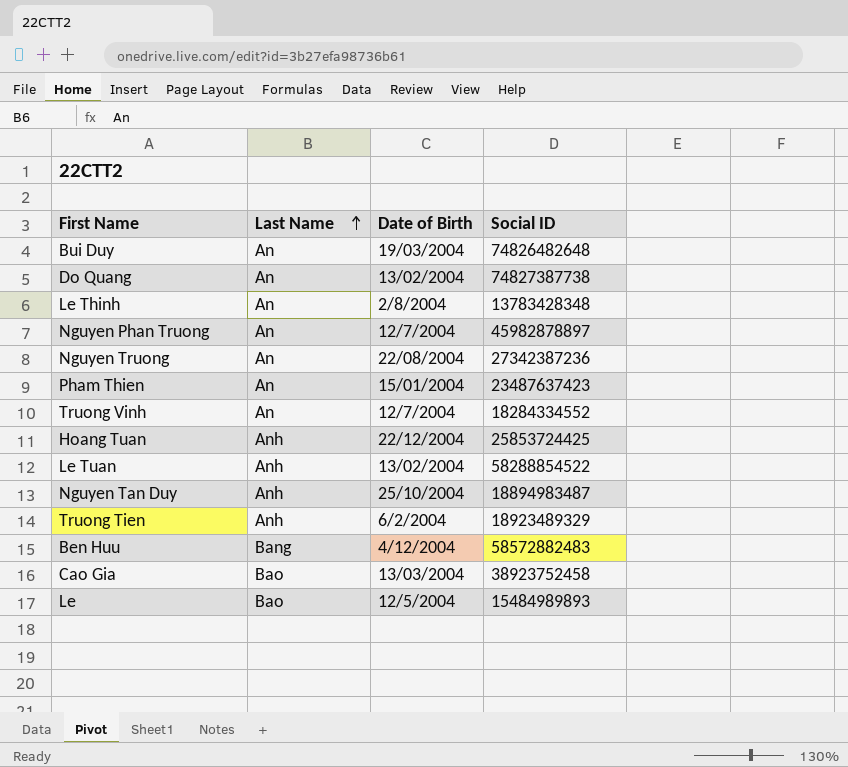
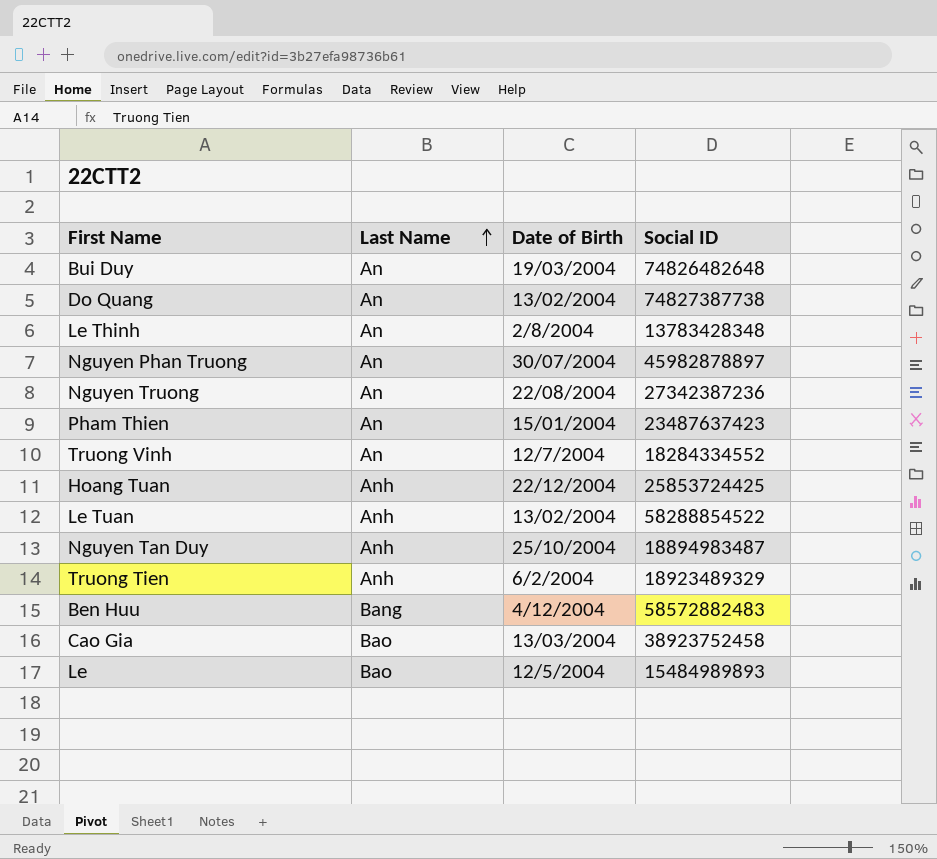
Nguyen Phan Truong | Date of Birth: 12/7/2004 -> 30/07/2004

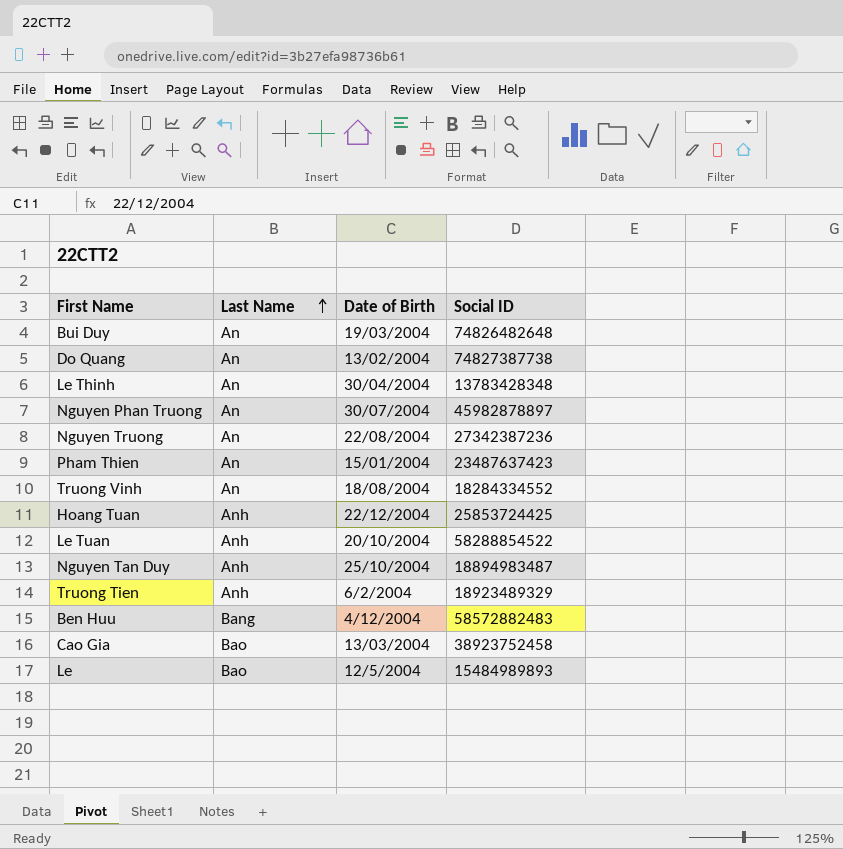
Le Thinh | Date of Birth: 2/8/2004 -> 30/04/2004
Truong Vinh | Date of Birth: 12/7/2004 -> 18/08/2004
Le Tuan | Date of Birth: 13/02/2004 -> 20/10/2004

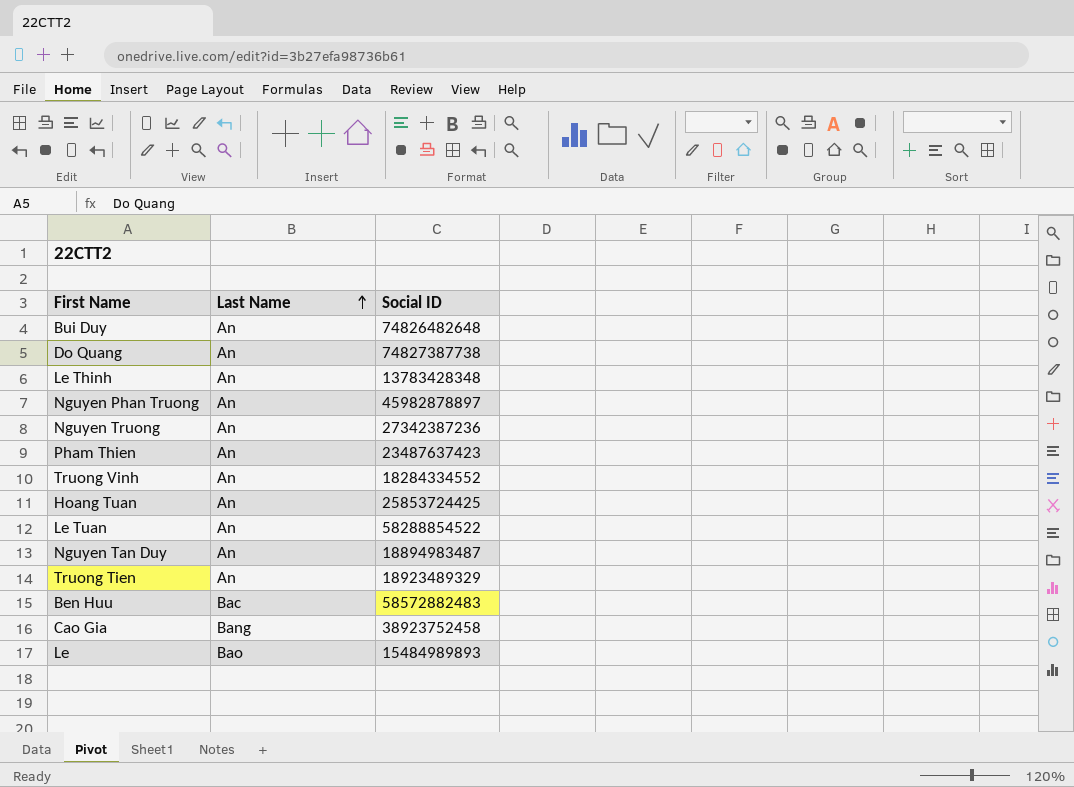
column Date of Birth | position: 3 -> none
Hoang Tuan | Last Name: Anh -> An
Le Tuan | Last Name: Anh -> An
Nguyen Tan Duy | Last Name: Anh -> An
Truong Tien | Last Name: Anh -> An
Ben Huu | Last Name: Bang -> Bac
Cao Gia | Last Name: Bao -> Bang

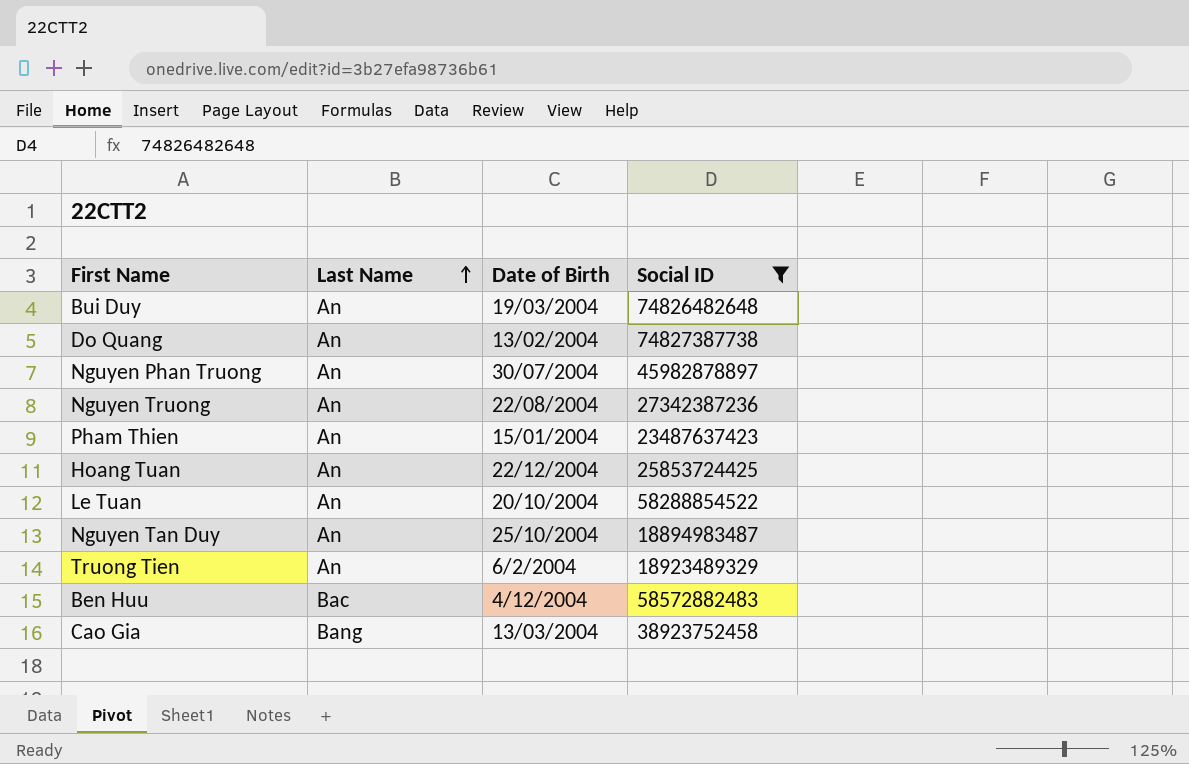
filter: none -> Social ID >= 18894983487
column Date of Birth | position: none -> 3

